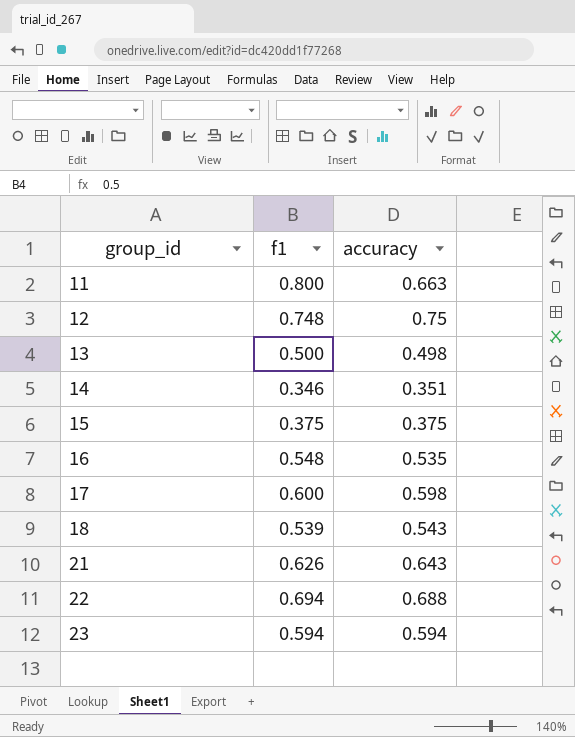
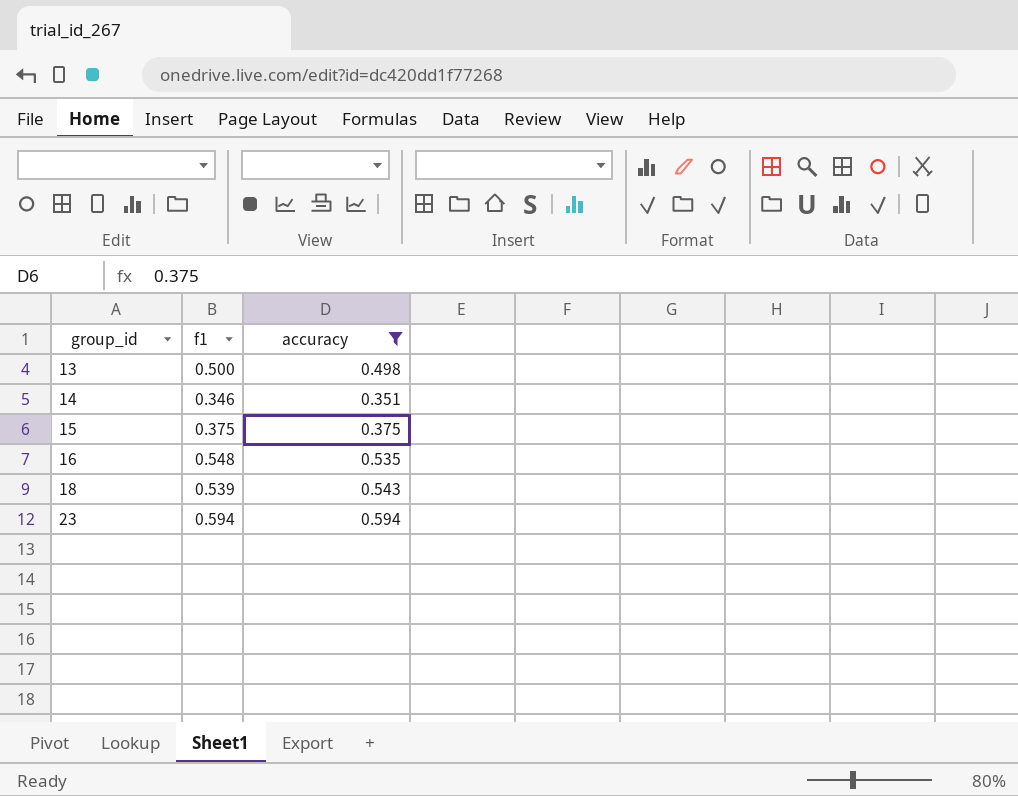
filter: none -> accuracy <= 0.594

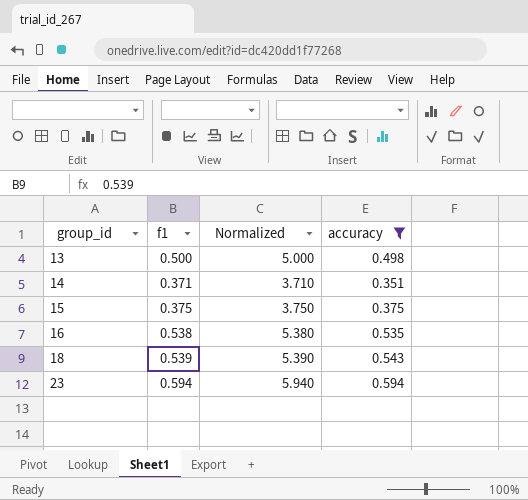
column Normalized | formula: none -> [f1] * 10
14 | f1: 0.346 -> 0.371
16 | f1: 0.548 -> 0.538

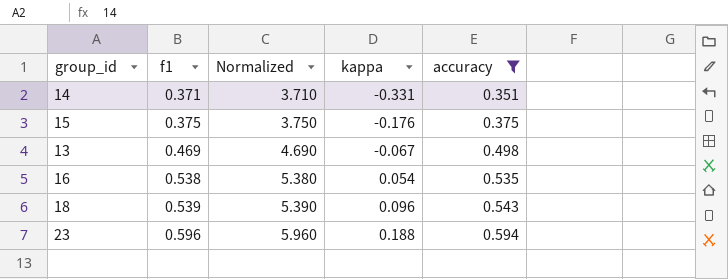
row order: group_id ascending -> f1 ascending
column kappa | position: none -> 4
13 | f1: 0.500 -> 0.469
13 | Normalized: 5.000 -> 4.690
23 | f1: 0.594 -> 0.596
23 | Normalized: 5.940 -> 5.960

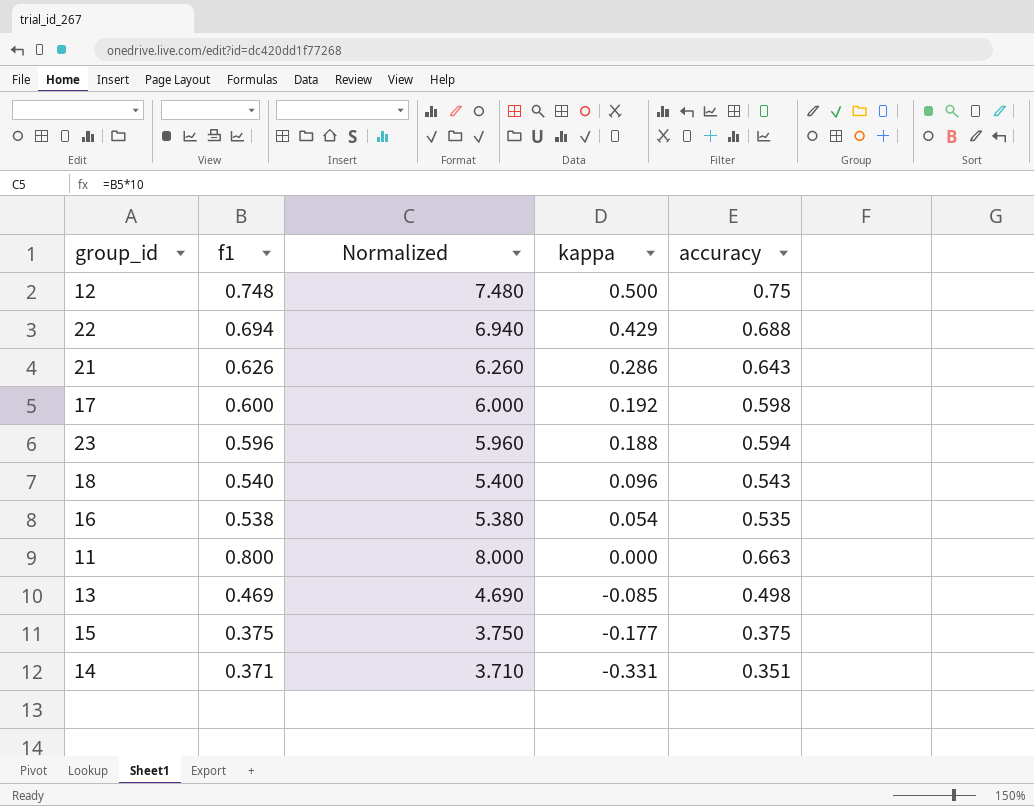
filter: accuracy <= 0.594 -> none
row order: f1 ascending -> kappa descending
18 | f1: 0.539 -> 0.540
18 | Normalized: 5.390 -> 5.400
13 | kappa: -0.067 -> -0.085
15 | kappa: -0.176 -> -0.177

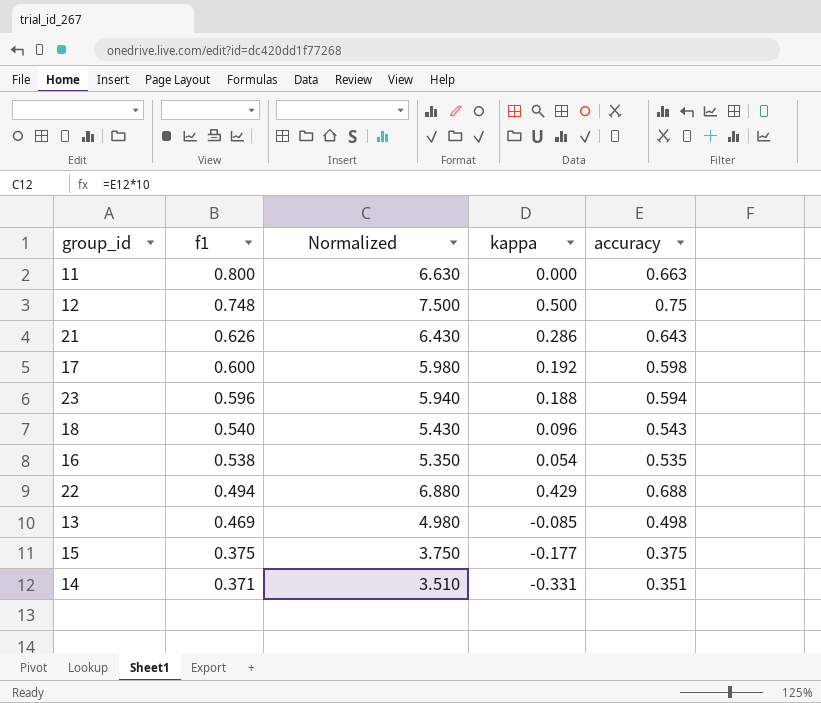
row order: kappa descending -> f1 descending
column Normalized | formula: [f1] * 10 -> [accuracy] * 10
22 | f1: 0.694 -> 0.494

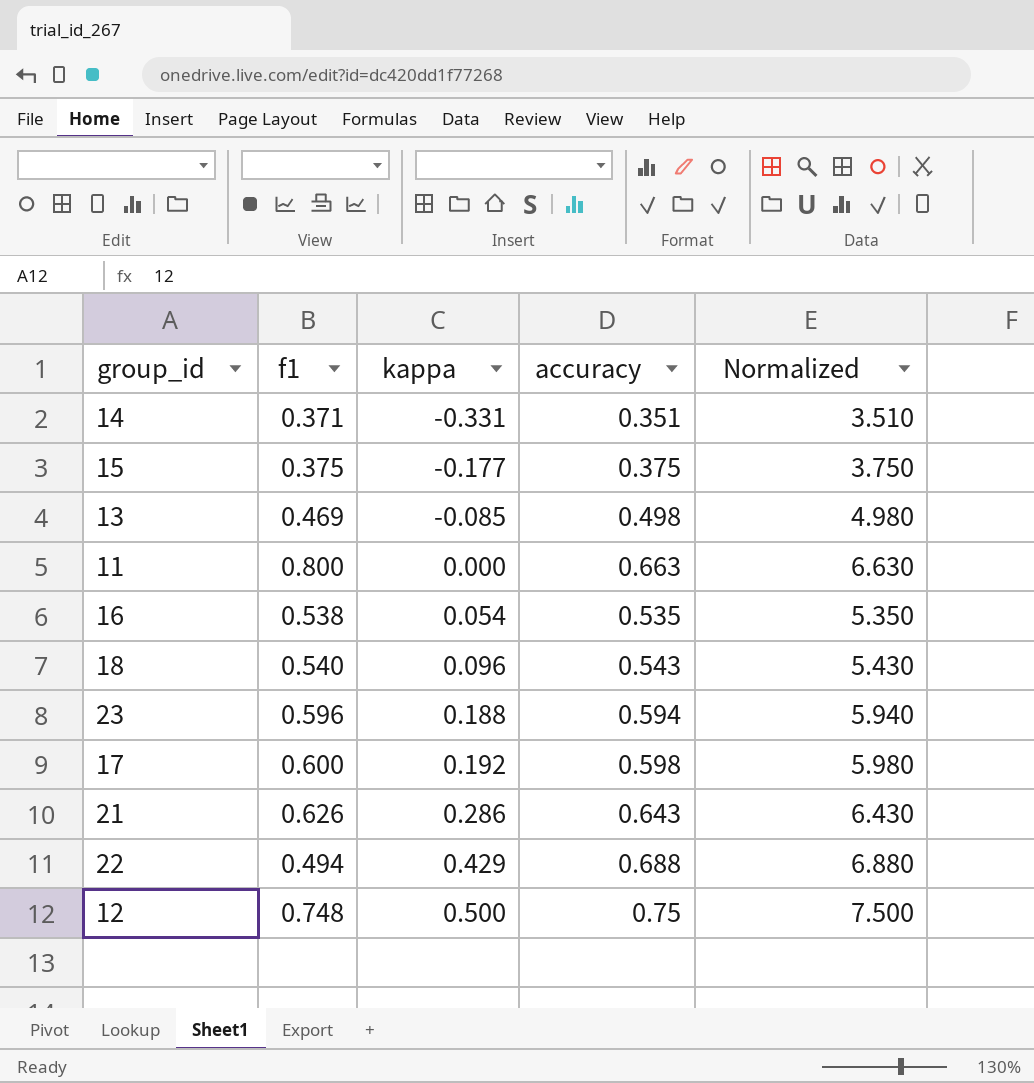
row order: f1 descending -> kappa ascending
column Normalized | position: 3 -> 5

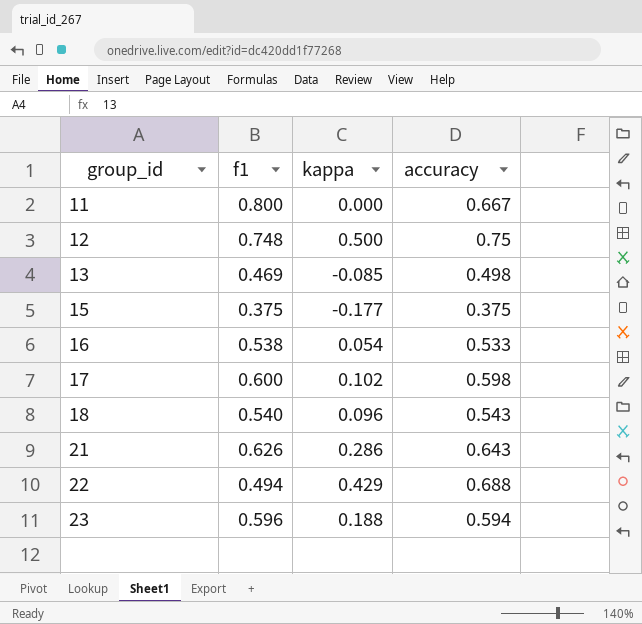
row order: kappa ascending -> group_id ascending
column Normalized | formula: [accuracy] * 10 -> none
row 14: 0.371 | -0.331 | 0.351 | 3.510 -> none
11 | accuracy: 0.663 -> 0.667
16 | accuracy: 0.535 -> 0.533
17 | kappa: 0.192 -> 0.102

